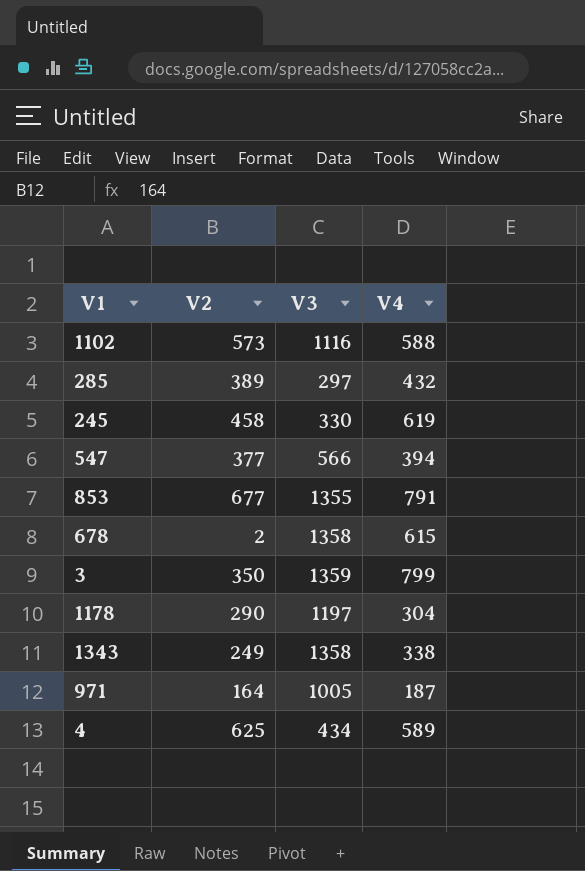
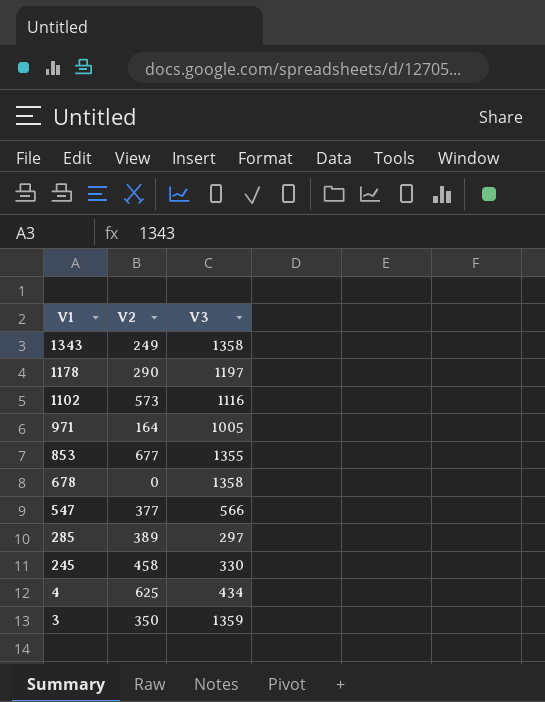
row order: none -> V1 descending
column V4 | position: 4 -> none
678 | V2: 2 -> 0

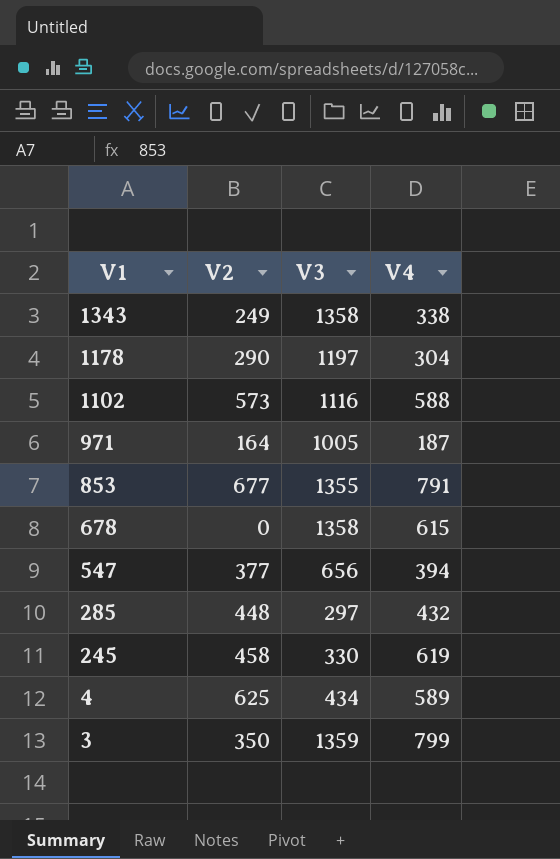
column V4 | position: none -> 4
547 | V3: 566 -> 656
285 | V2: 389 -> 448

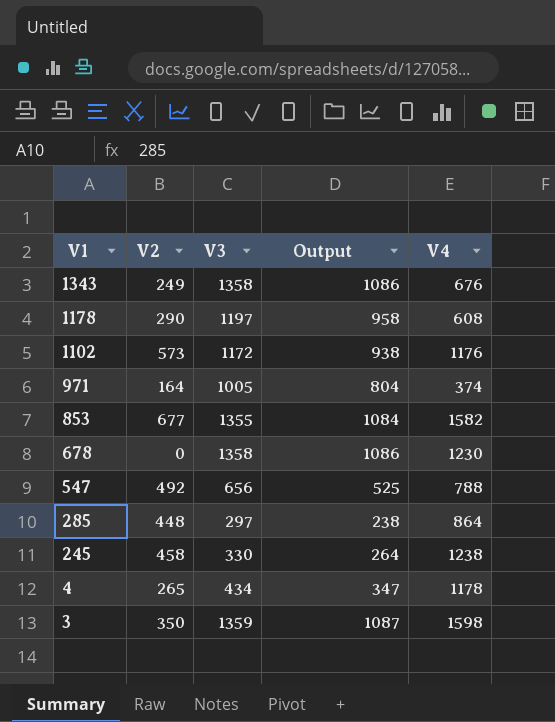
column Output | formula: none -> [V3] * 0.8
1343 | V4: 338 -> 676
1178 | V4: 304 -> 608
1102 | V3: 1116 -> 1172
1102 | V4: 588 -> 1176
971 | V4: 187 -> 374
853 | V4: 791 -> 1582
678 | V4: 615 -> 1230
547 | V2: 377 -> 492
547 | V4: 394 -> 788
285 | V4: 432 -> 864
245 | V4: 619 -> 1238
4 | V2: 625 -> 265
4 | V4: 589 -> 1178
3 | V4: 799 -> 1598

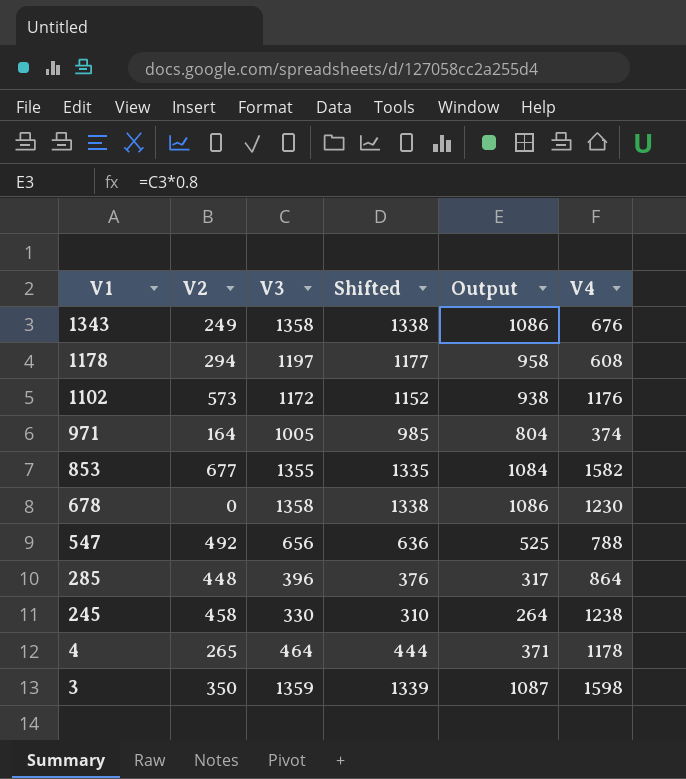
column Shifted | formula: none -> [V3] - 20
1178 | V2: 290 -> 294
285 | V3: 297 -> 396
285 | Output: 238 -> 317
4 | V3: 434 -> 464
4 | Output: 347 -> 371

